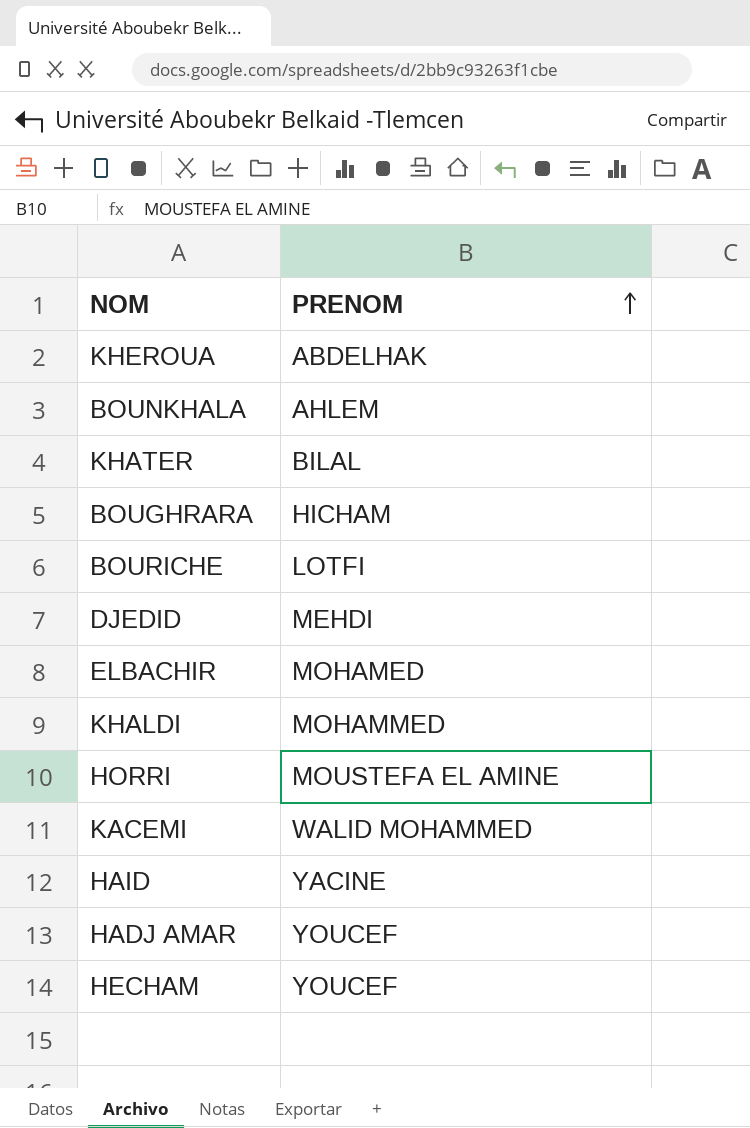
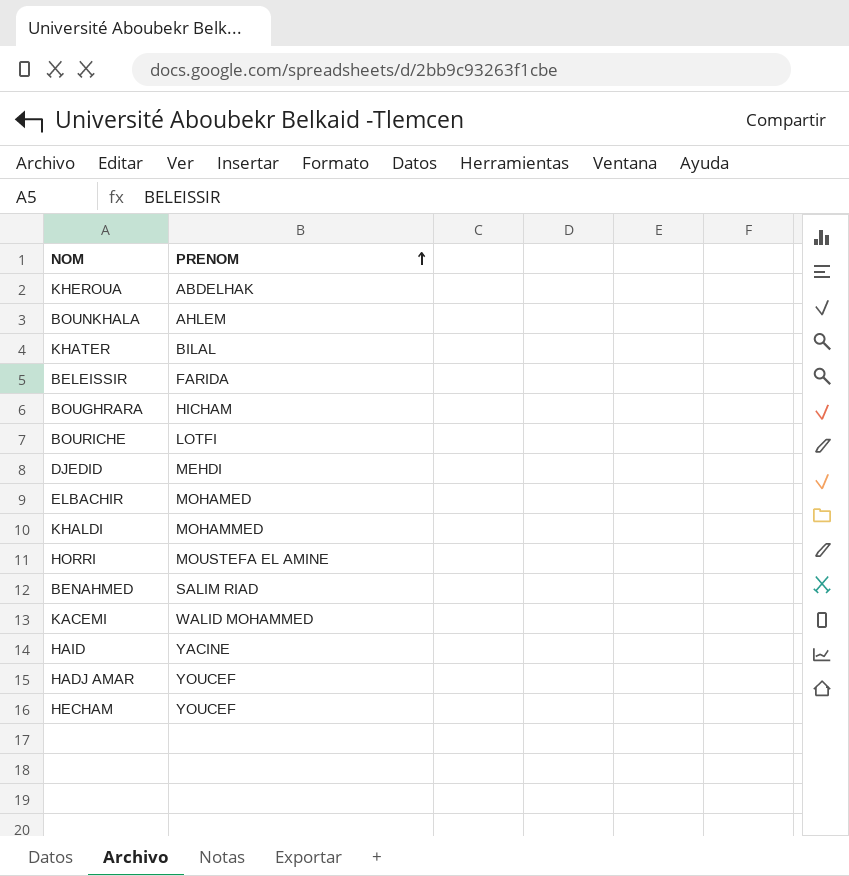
row BELEISSIR: none -> FARIDA
row BENAHMED: none -> SALIM RIAD

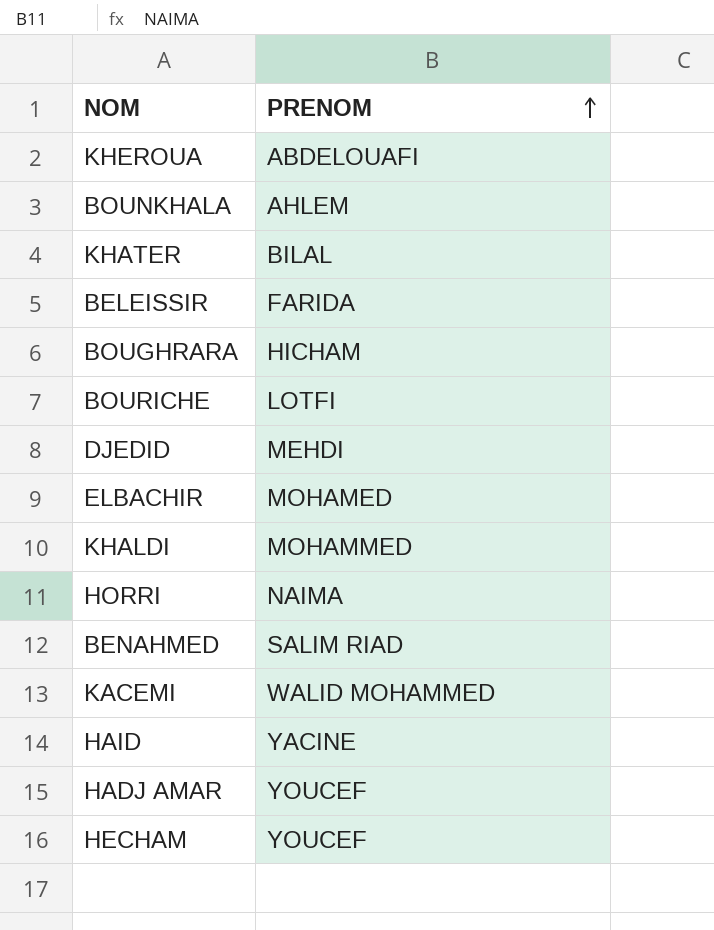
KHEROUA | PRENOM: ABDELHAK -> ABDELOUAFI
HORRI | PRENOM: MOUSTEFA EL AMINE -> NAIMA

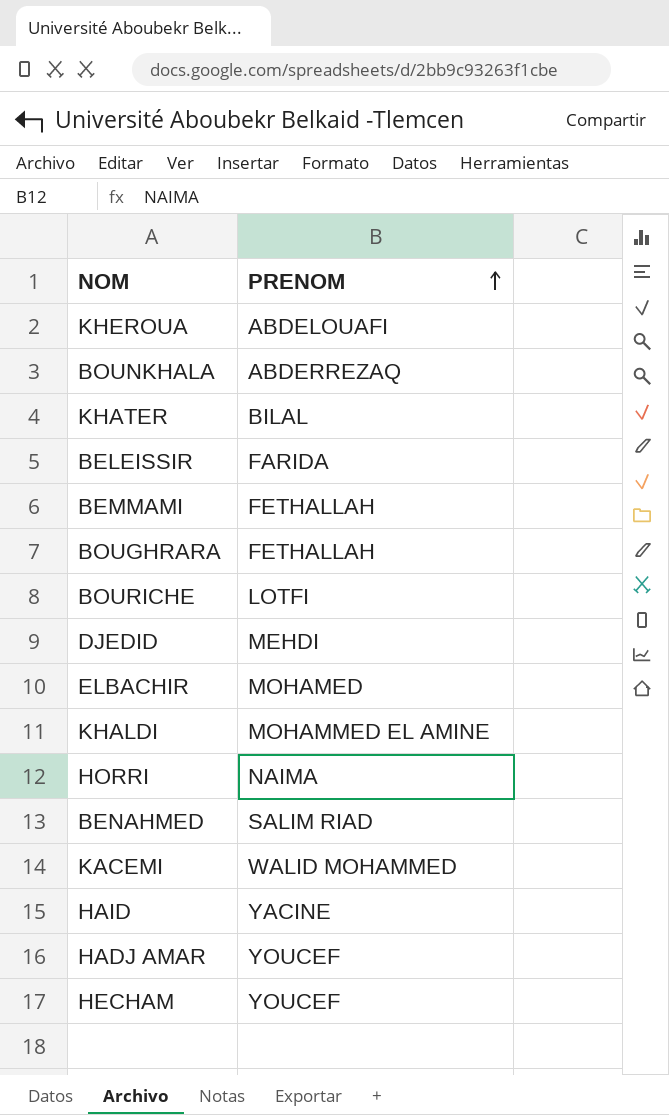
BOUNKHALA | PRENOM: AHLEM -> ABDERREZAQ
row BEMMAMI: none -> FETHALLAH
BOUGHRARA | PRENOM: HICHAM -> FETHALLAH
KHALDI | PRENOM: MOHAMMED -> MOHAMMED EL AMINE

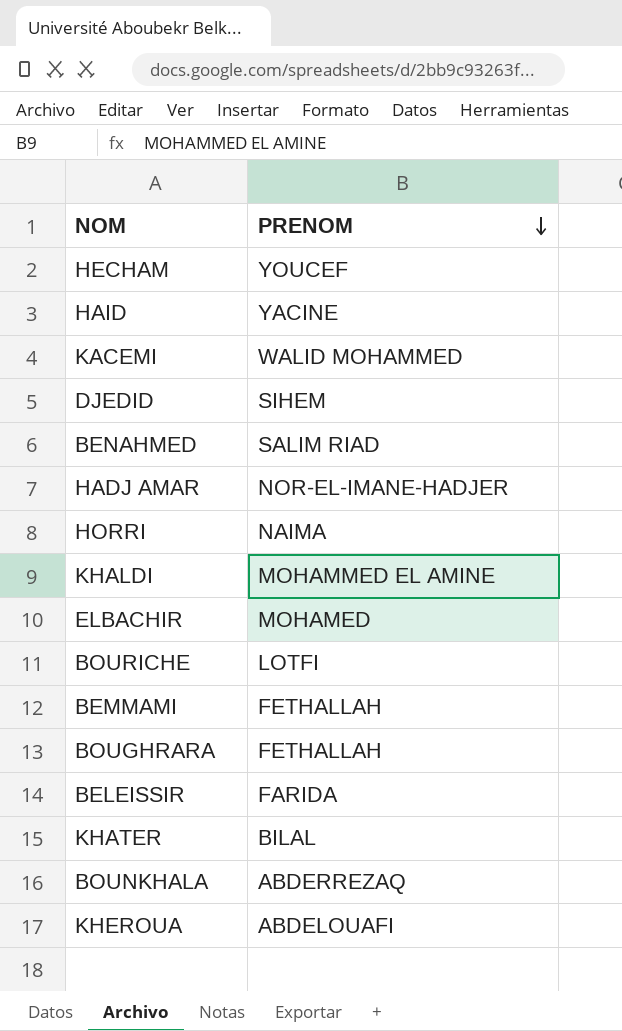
row order: PRENOM ascending -> PRENOM descending
DJEDID | PRENOM: MEHDI -> SIHEM
HADJ AMAR | PRENOM: YOUCEF -> NOR-EL-IMANE-HADJER

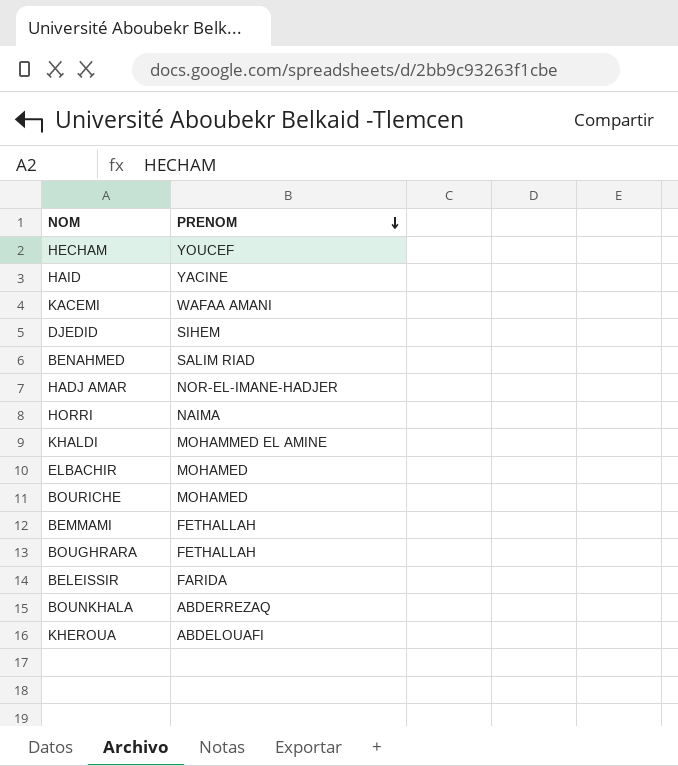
row KHATER: BILAL -> none
KACEMI | PRENOM: WALID MOHAMMED -> WAFAA AMANI
BOURICHE | PRENOM: LOTFI -> MOHAMED

